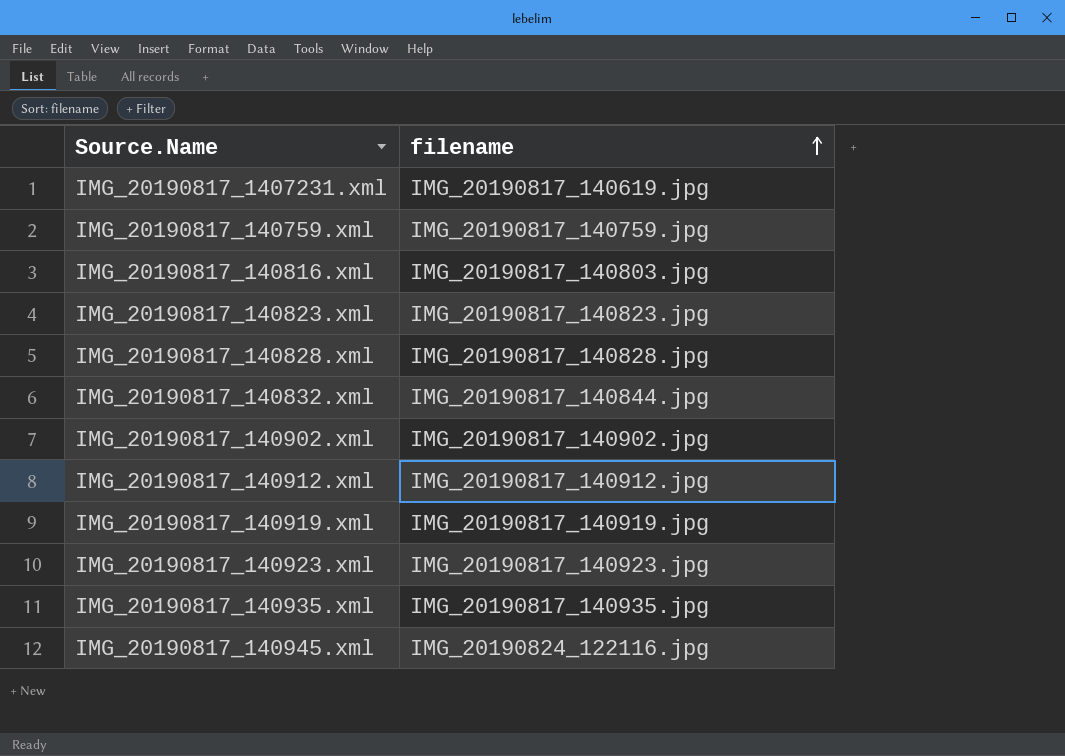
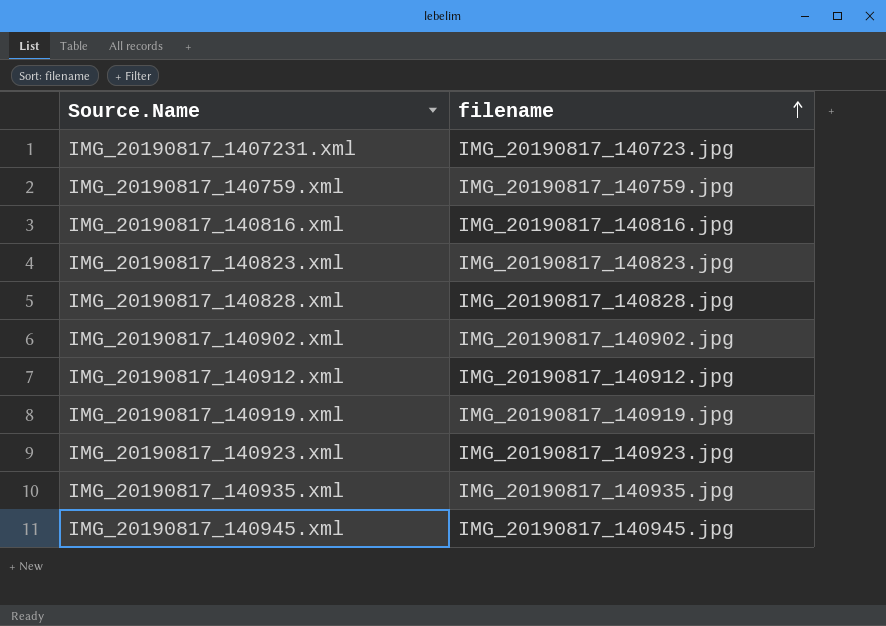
row IMG_20190817_140832.xml: IMG_20190817_140844.jpg -> none
IMG_20190817_1407231.xml | filename: IMG_20190817_140619.jpg -> IMG_20190817_140723.jpg
IMG_20190817_140816.xml | filename: IMG_20190817_140803.jpg -> IMG_20190817_140816.jpg
IMG_20190817_140945.xml | filename: IMG_20190824_122116.jpg -> IMG_20190817_140945.jpg

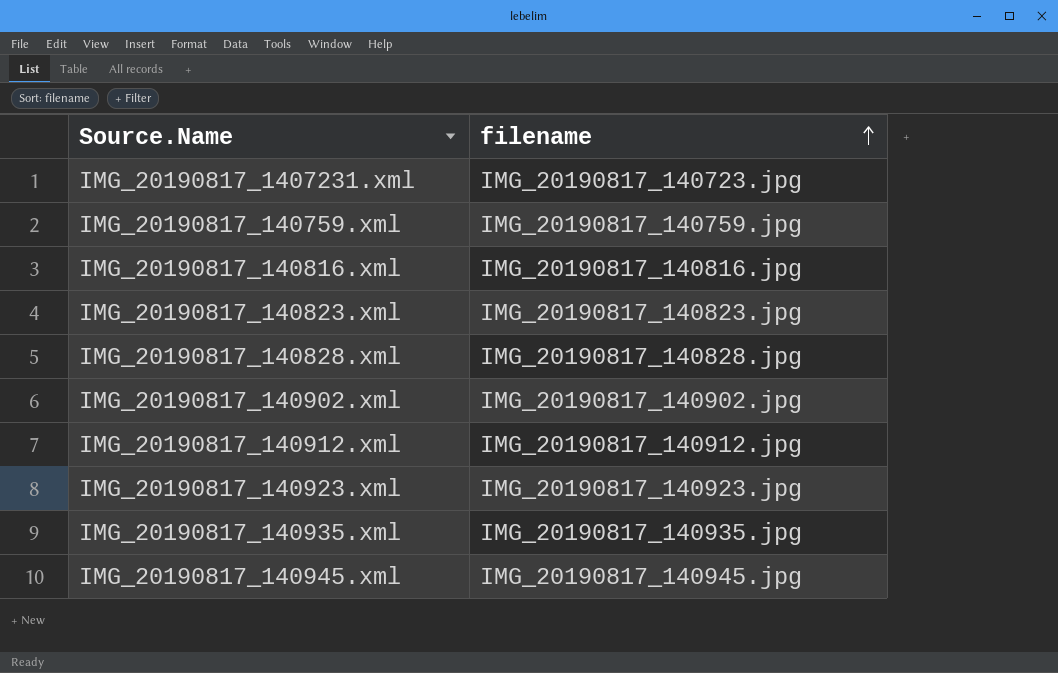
row IMG_20190817_140919.xml: IMG_20190817_140919.jpg -> none

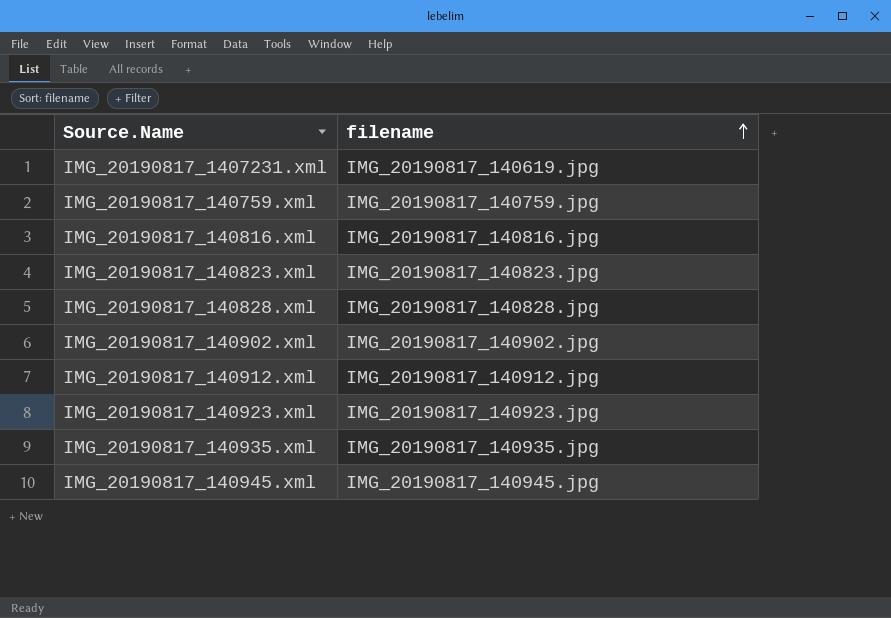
IMG_20190817_1407231.xml | filename: IMG_20190817_140723.jpg -> IMG_20190817_140619.jpg

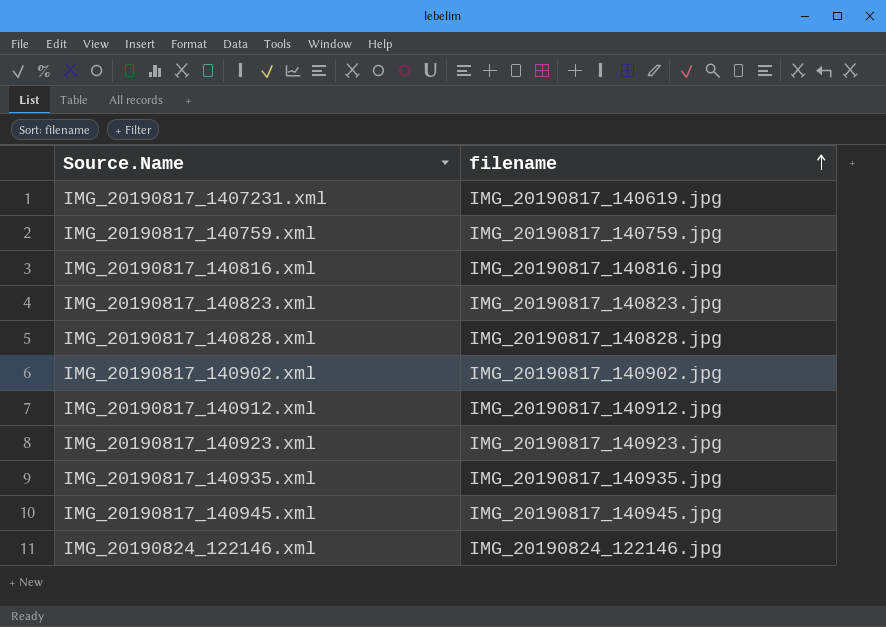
row IMG_20190824_122146.xml: none -> IMG_20190824_122146.jpg

